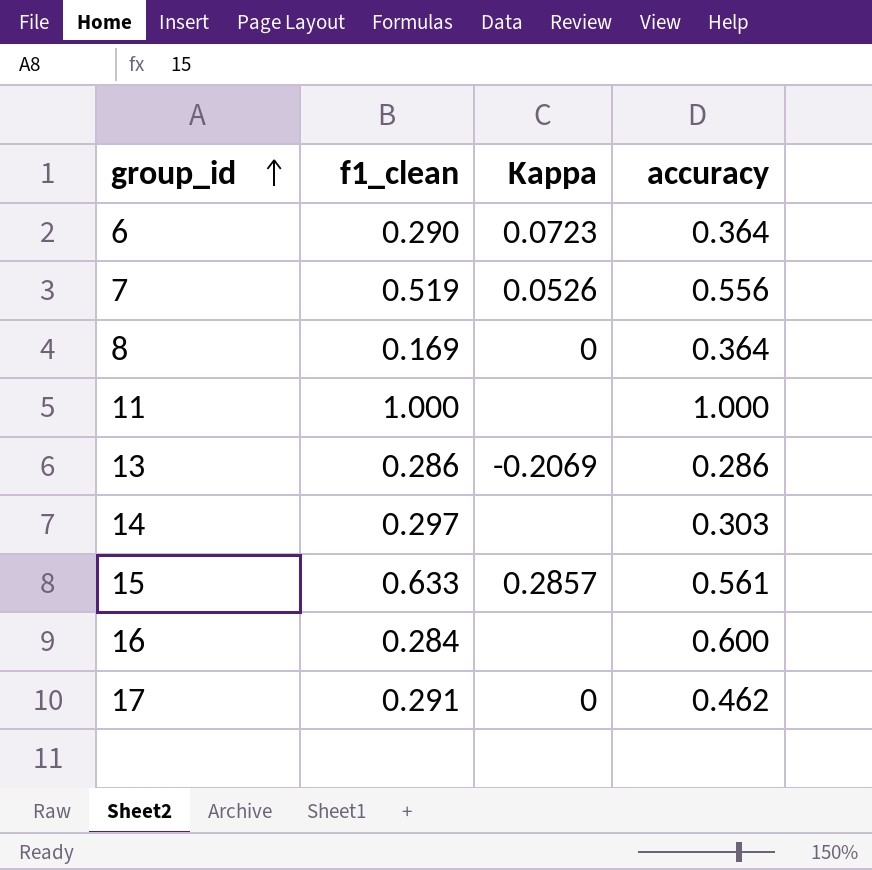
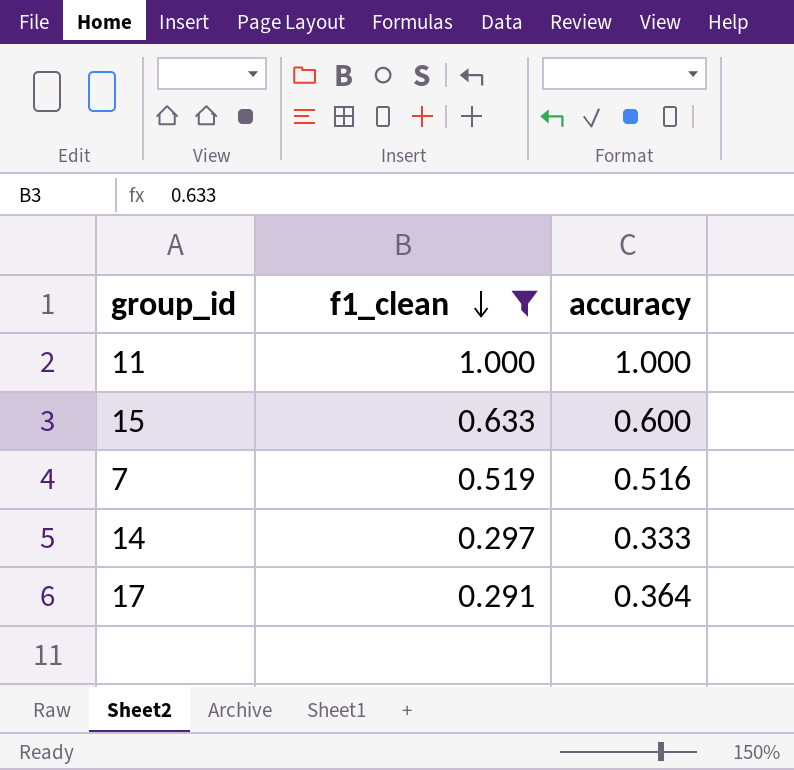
filter: none -> f1_clean >= 0.291
row order: group_id ascending -> f1_clean descending
column Kappa | position: 3 -> none
15 | accuracy: 0.561 -> 0.600
7 | accuracy: 0.556 -> 0.516
14 | accuracy: 0.303 -> 0.333
17 | accuracy: 0.462 -> 0.364

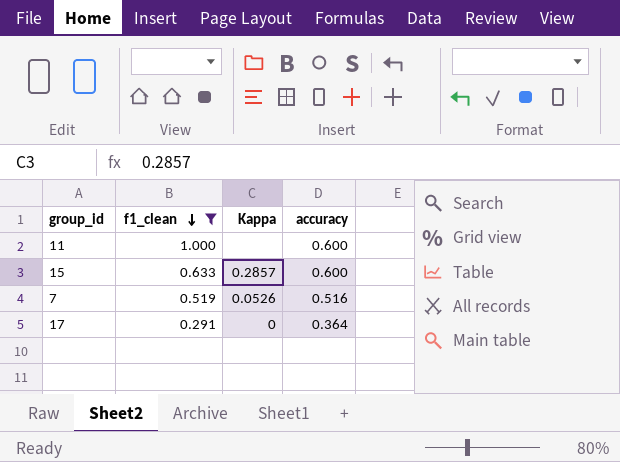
column Kappa | position: none -> 3
row 14: 0.297 | 0.333 -> none
11 | accuracy: 1.000 -> 0.600

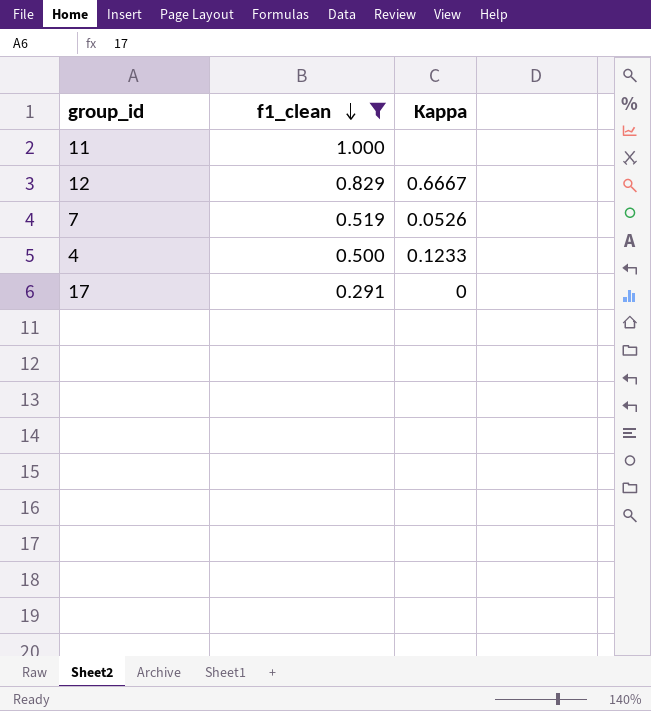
column accuracy | position: 4 -> none
row 15: 0.633 | 0.2857 | 0.600 -> none
row 12: none -> 0.829 | 0.6667
row 4: none -> 0.500 | 0.1233

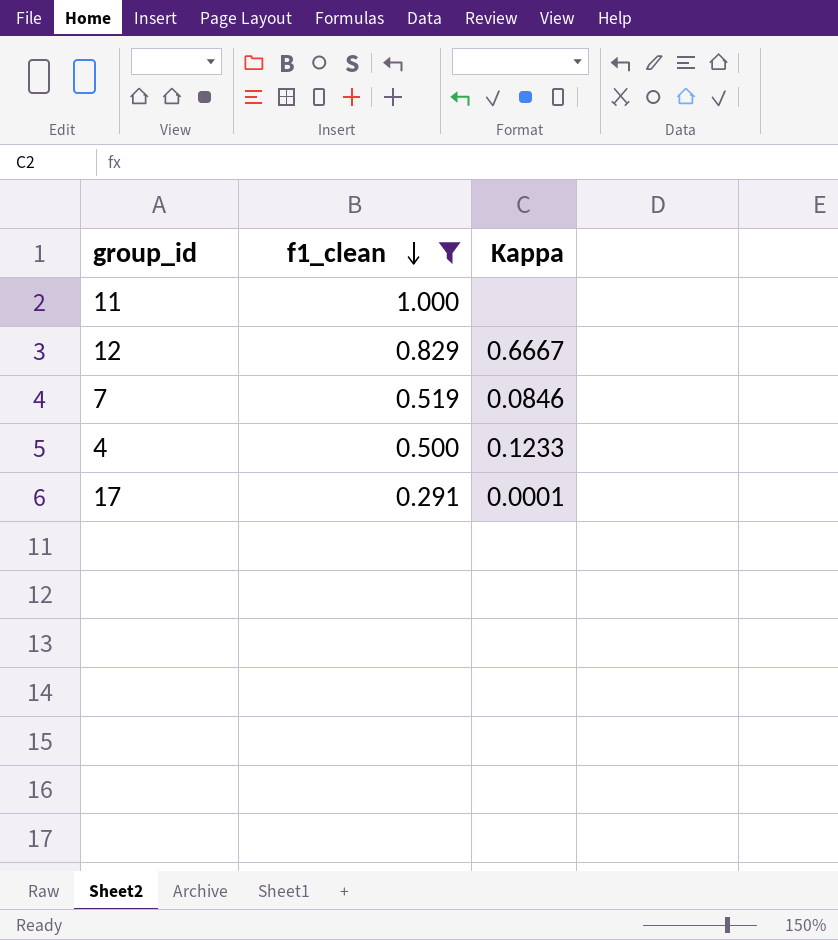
7 | Kappa: 0.0526 -> 0.0846
17 | Kappa: 0 -> 0.0001

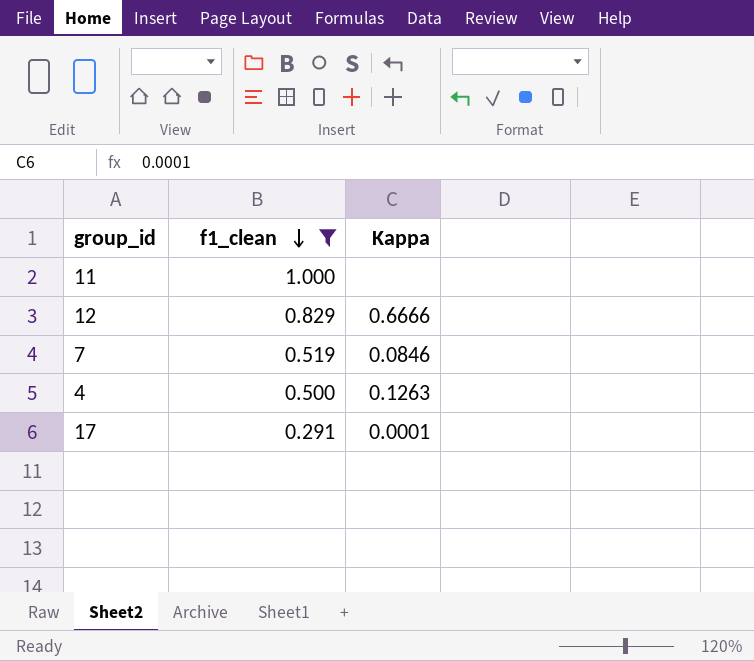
12 | Kappa: 0.6667 -> 0.6666
4 | Kappa: 0.1233 -> 0.1263

